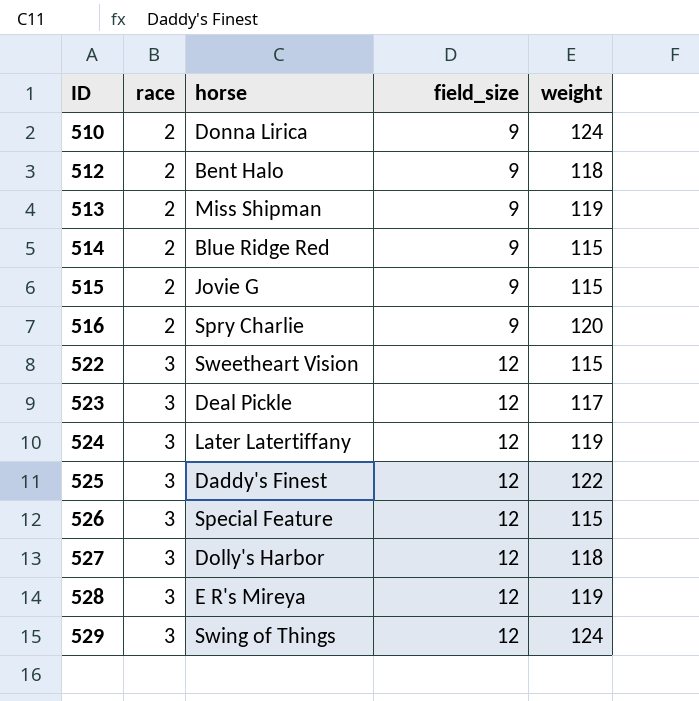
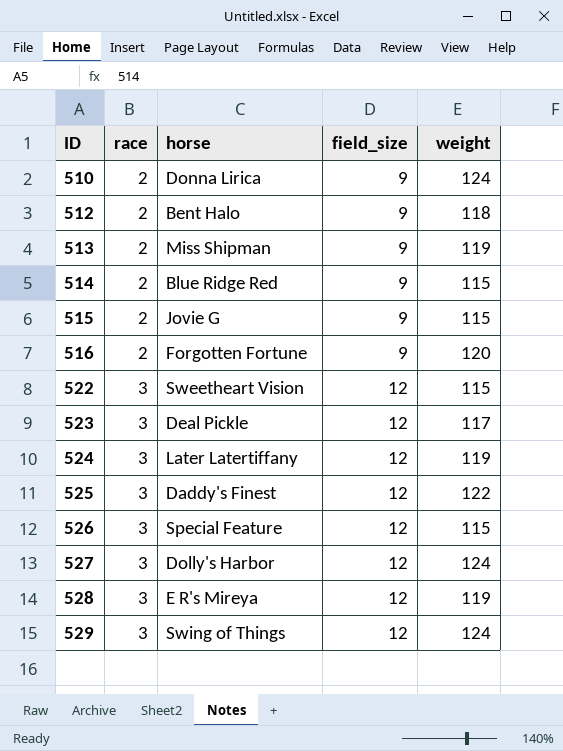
516 | horse: Spry Charlie -> Forgotten Fortune
527 | weight: 118 -> 124

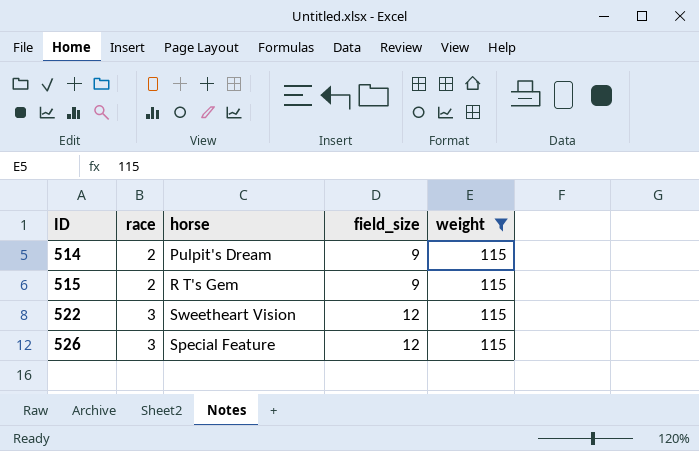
filter: none -> weight = 115
514 | horse: Blue Ridge Red -> Pulpit's Dream
515 | horse: Jovie G -> R T's Gem

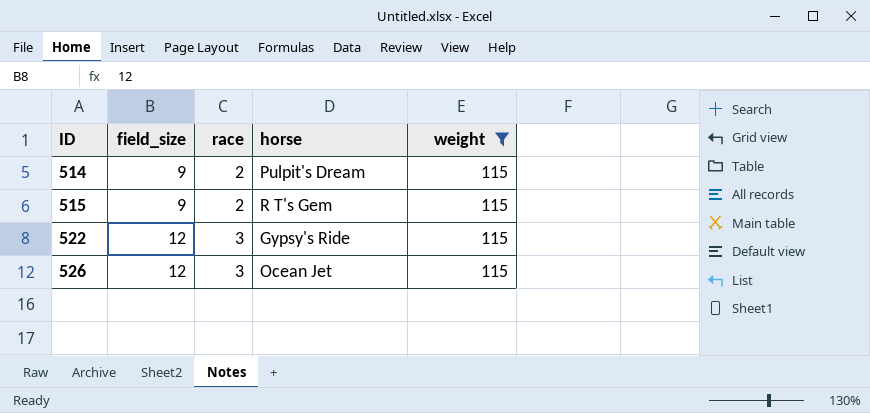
column field_size | position: 4 -> 2
522 | horse: Sweetheart Vision -> Gypsy's Ride
526 | horse: Special Feature -> Ocean Jet

